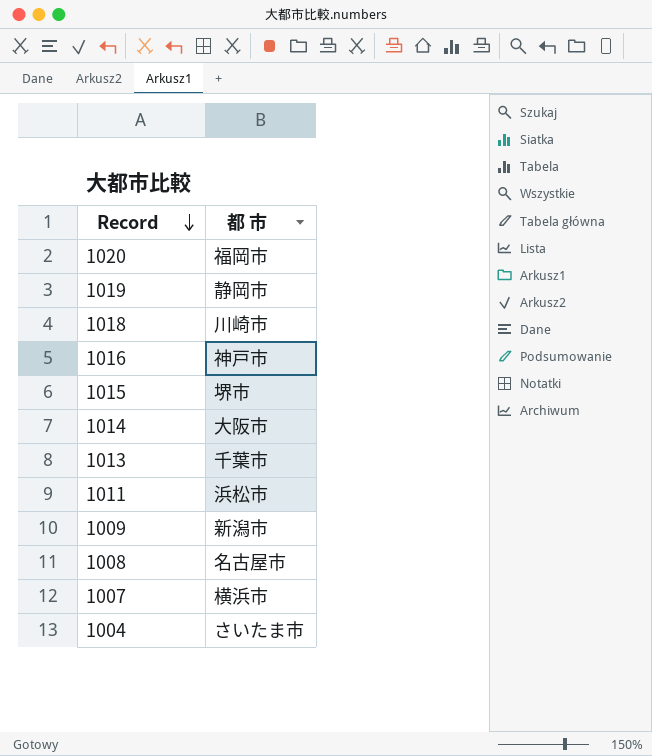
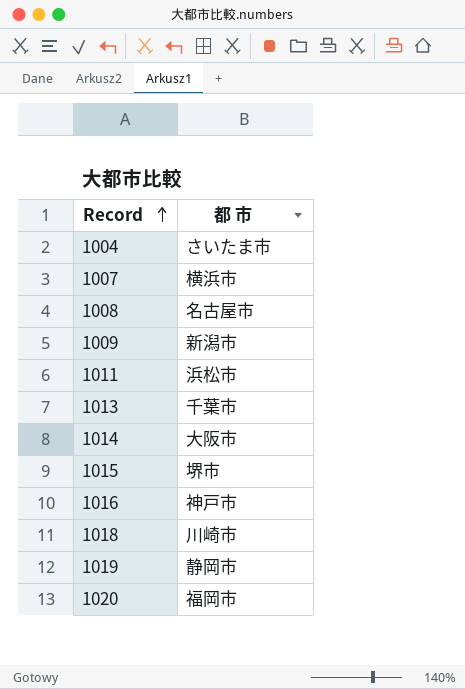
row order: Record descending -> Record ascending

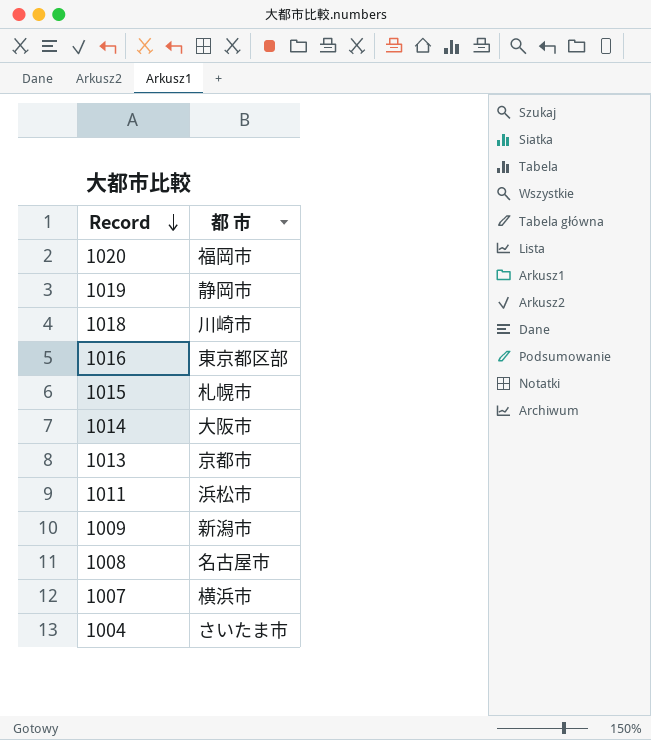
row order: Record ascending -> Record descending
1016 | 都 市: 神戸市 -> 東京都区部
1015 | 都 市: 堺市 -> 札幌市
1013 | 都 市: 千葉市 -> 京都市

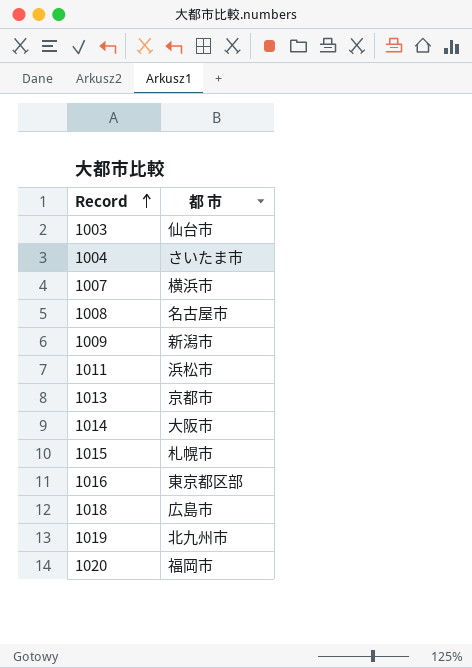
row order: Record descending -> Record ascending
row 1003: none -> 仙台市
1018 | 都 市: 川崎市 -> 広島市
1019 | 都 市: 静岡市 -> 北九州市

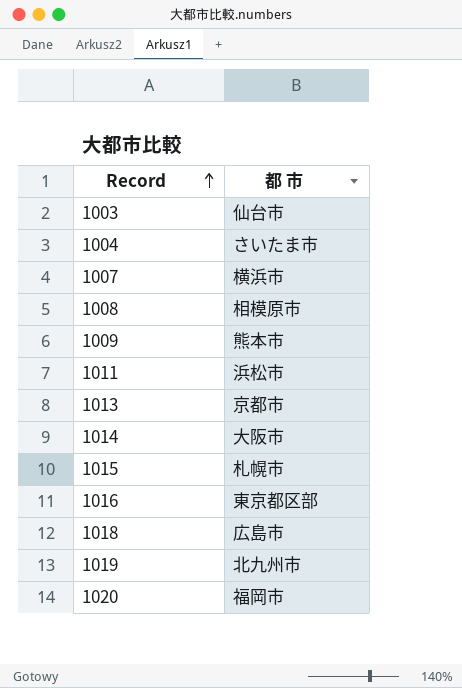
1008 | 都 市: 名古屋市 -> 相模原市
1009 | 都 市: 新潟市 -> 熊本市

